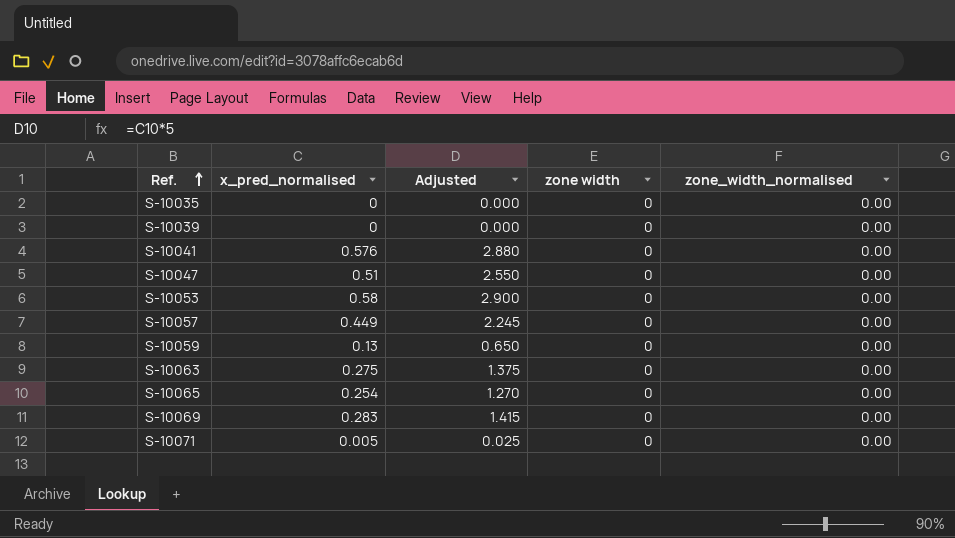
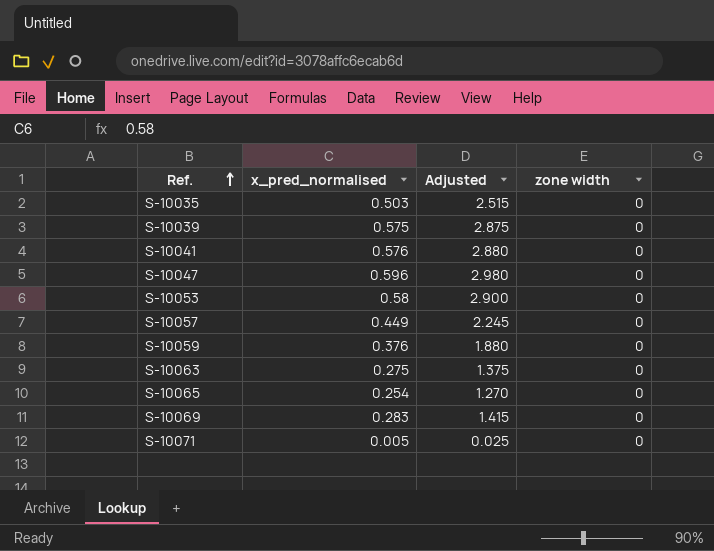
column zone_width_normalised | position: 5 -> none
S-10035 | x_pred_normalised: 0 -> 0.503
S-10035 | Adjusted: 0.000 -> 2.515
S-10039 | x_pred_normalised: 0 -> 0.575
S-10039 | Adjusted: 0.000 -> 2.875
S-10047 | x_pred_normalised: 0.51 -> 0.596
S-10047 | Adjusted: 2.550 -> 2.980
S-10059 | x_pred_normalised: 0.13 -> 0.376
S-10059 | Adjusted: 0.650 -> 1.880

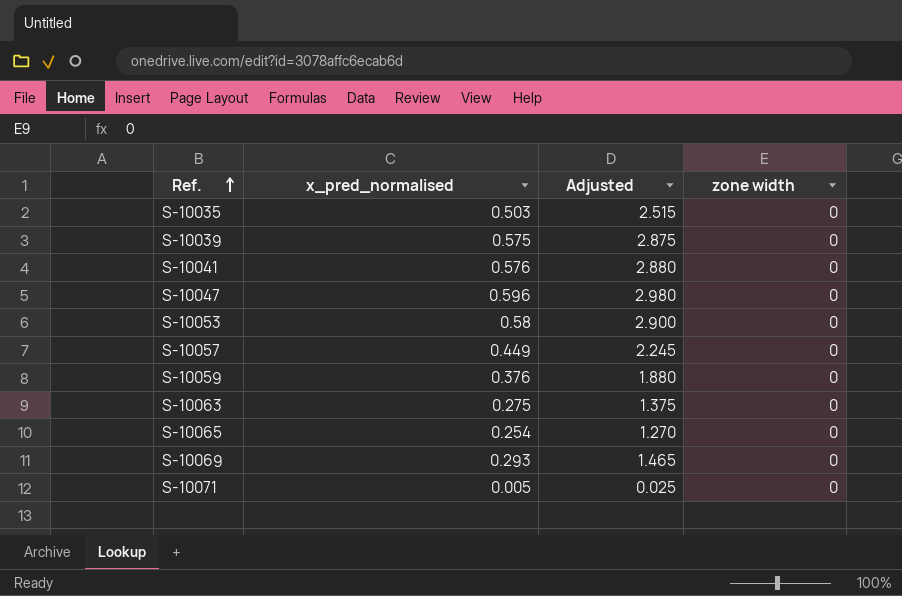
S-10069 | x_pred_normalised: 0.283 -> 0.293
S-10069 | Adjusted: 1.415 -> 1.465

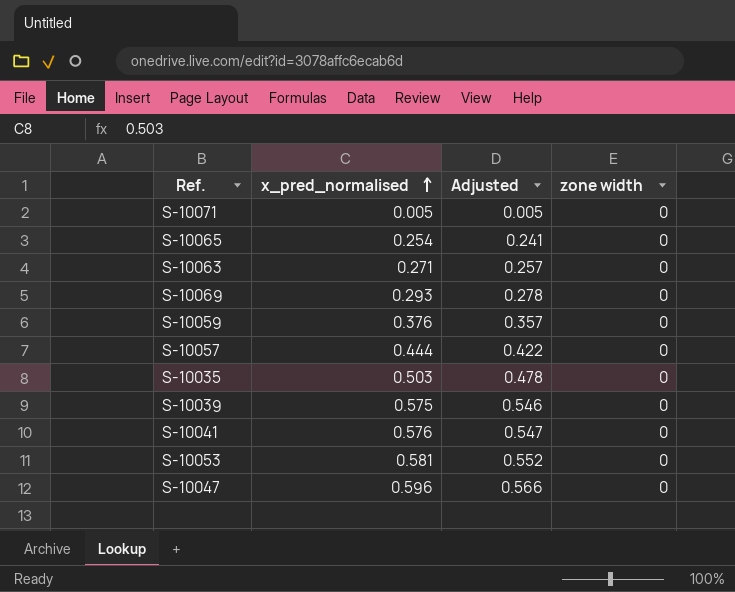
row order: Ref. ascending -> x_pred_normalised ascending
column Adjusted | formula: [x_pred_normalised] * 5 -> [x_pred_normalised] * 0.95
S-10063 | x_pred_normalised: 0.275 -> 0.271
S-10057 | x_pred_normalised: 0.449 -> 0.444
S-10053 | x_pred_normalised: 0.58 -> 0.581

